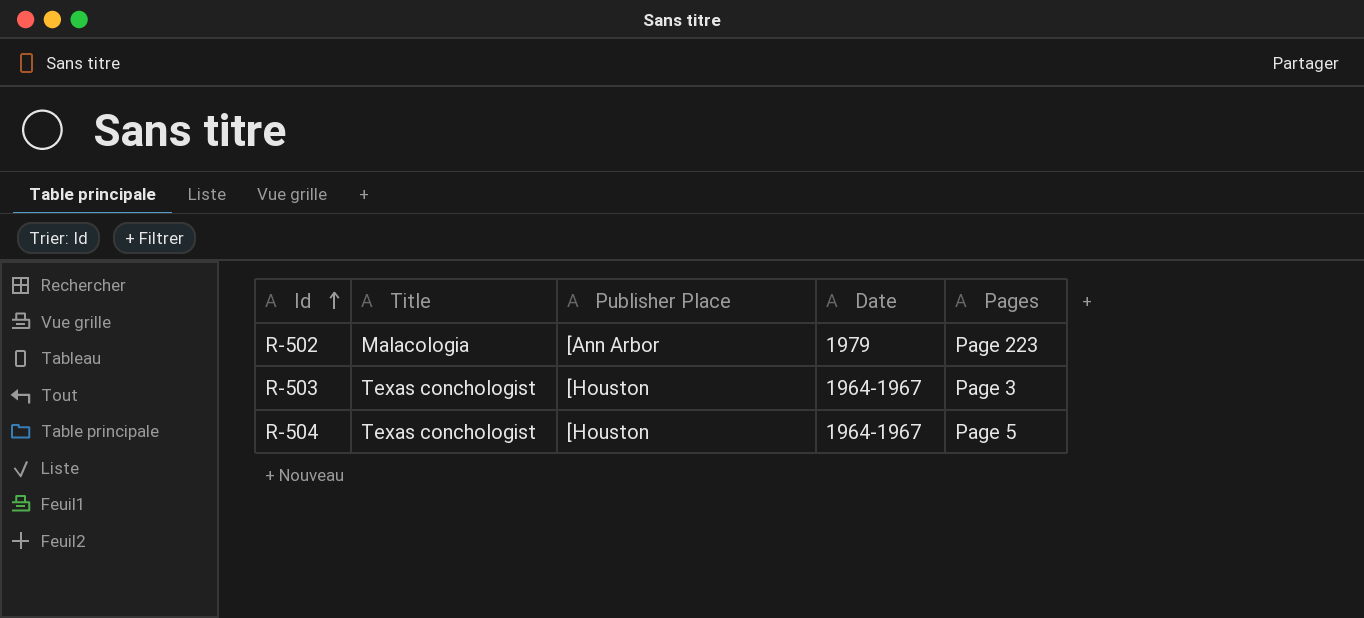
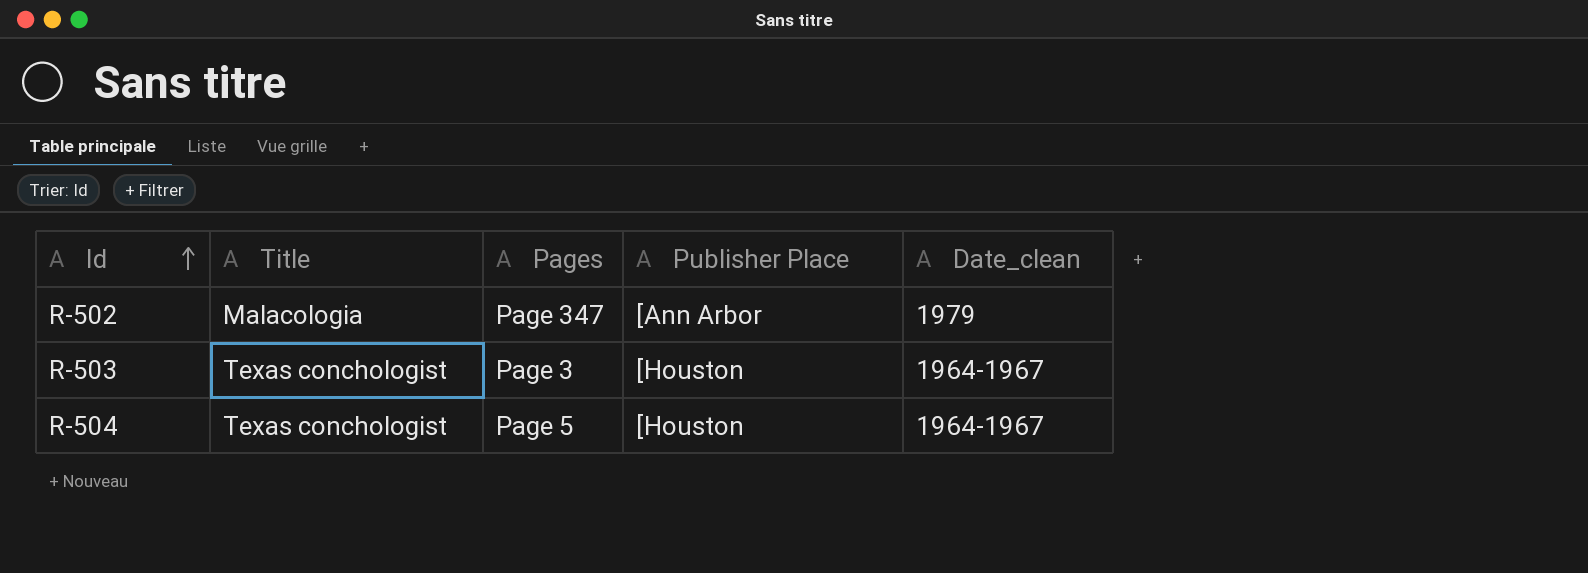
column Pages | position: 5 -> 3
column name: Date -> Date_clean
R-502 | Pages: Page 223 -> Page 347

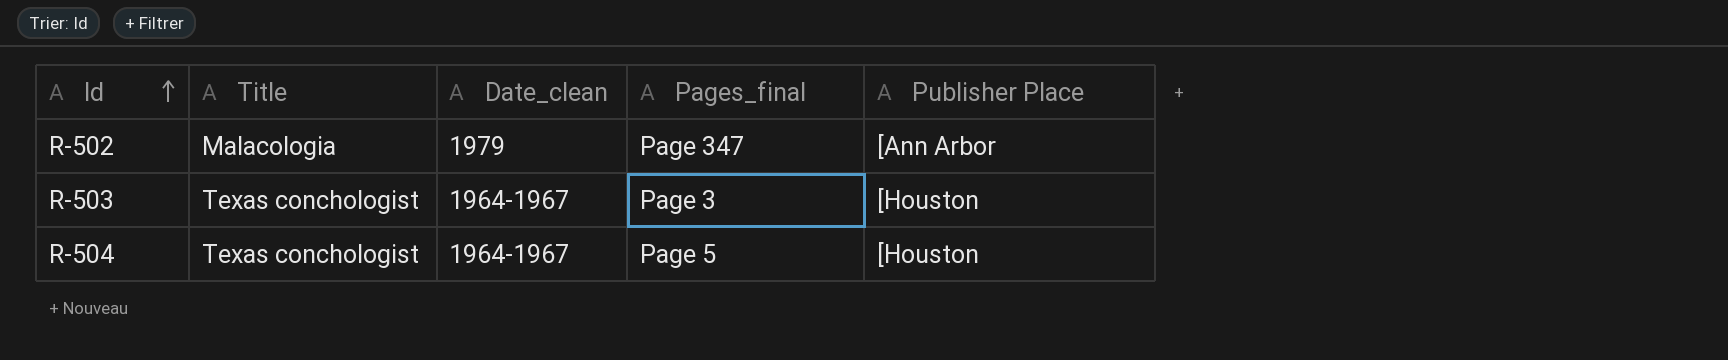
column Date_clean | position: 5 -> 3
column name: Pages -> Pages_final

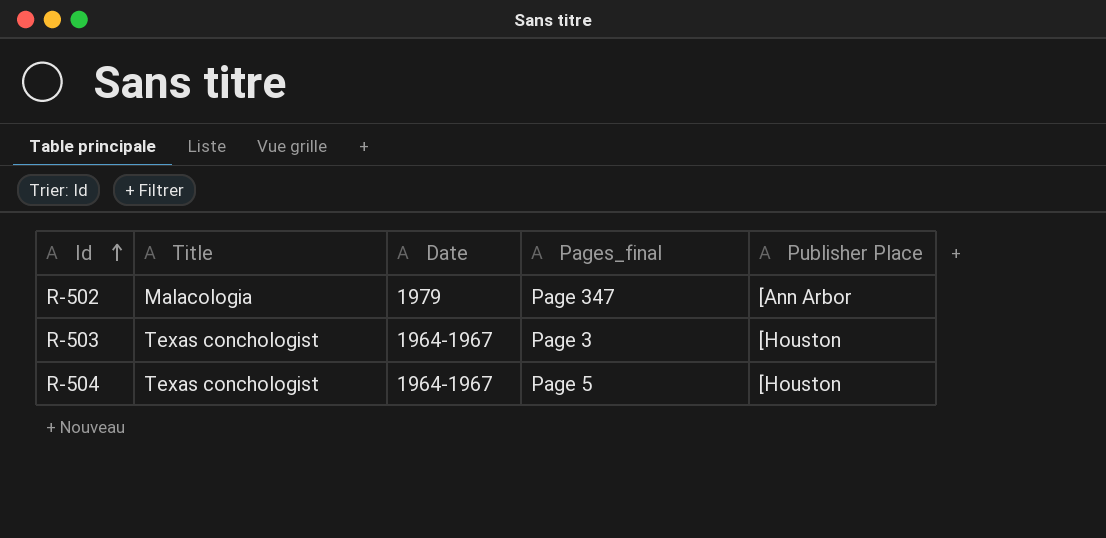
column name: Date_clean -> Date

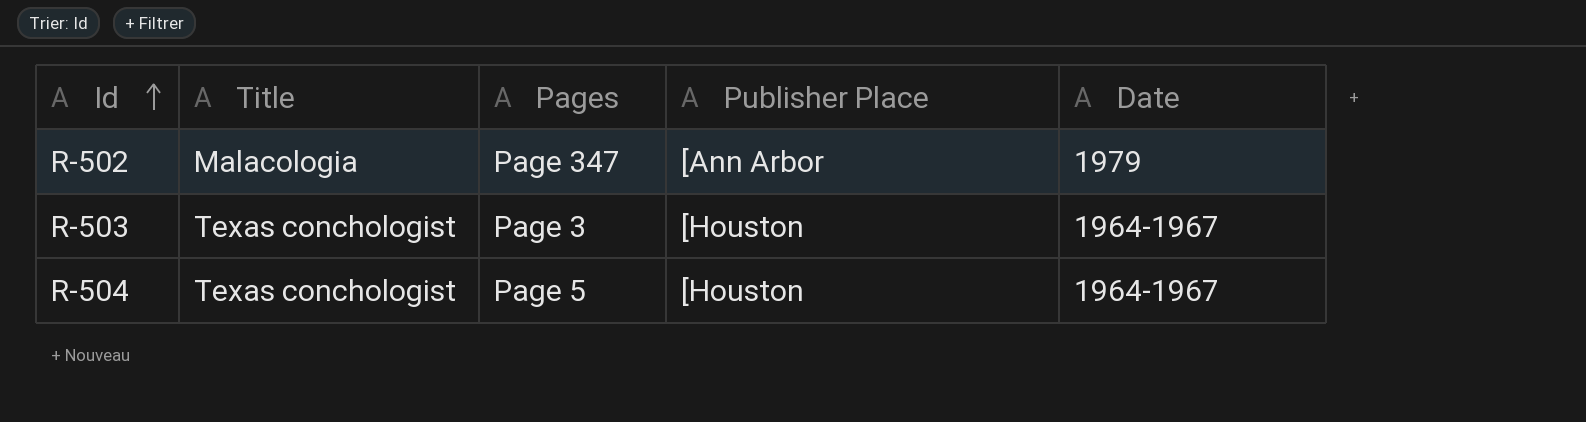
column name: Pages_final -> Pages
column Date | position: 3 -> 5

